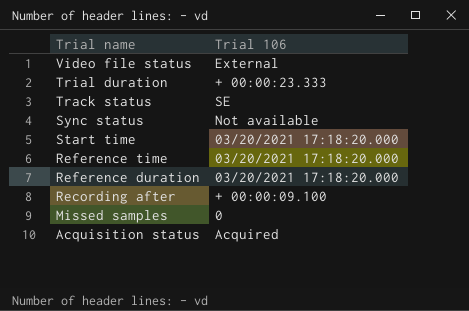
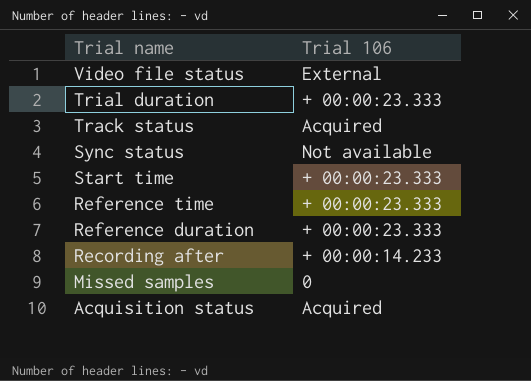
Track status | Trial 106: SE -> Acquired
Start time | Trial 106: 03/20/2021 17:18:20.000 -> + 00:00:23.333
Reference time | Trial 106: 03/20/2021 17:18:20.000 -> + 00:00:23.333
Reference duration | Trial 106: 03/20/2021 17:18:20.000 -> + 00:00:23.333
Recording after | Trial 106: + 00:00:09.100 -> + 00:00:14.233

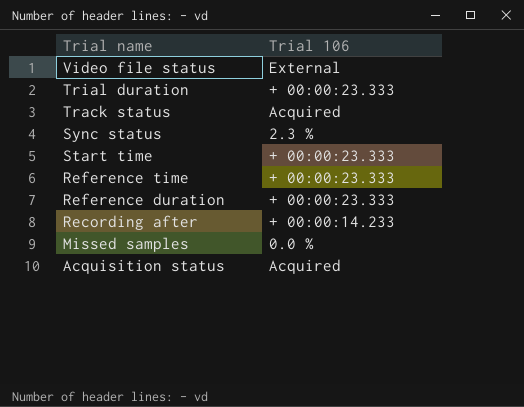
Sync status | Trial 106: Not available -> 2.3 %
Missed samples | Trial 106: 0 -> 0.0 %

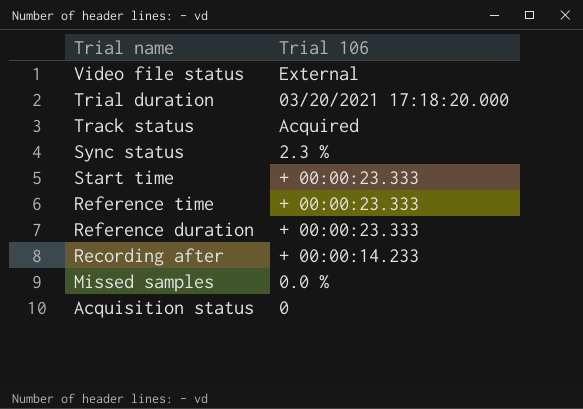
Trial duration | Trial 106: + 00:00:23.333 -> 03/20/2021 17:18:20.000
Acquisition status | Trial 106: Acquired -> 0

